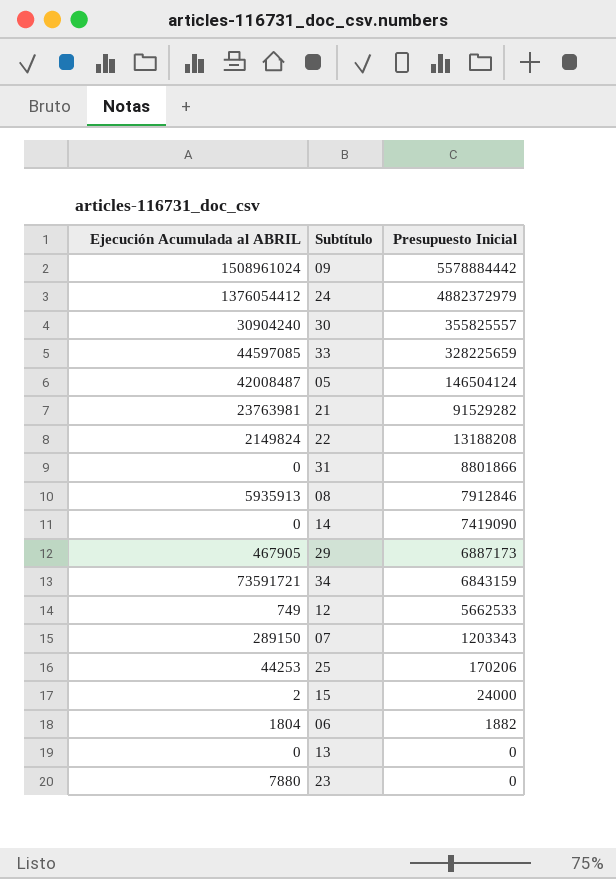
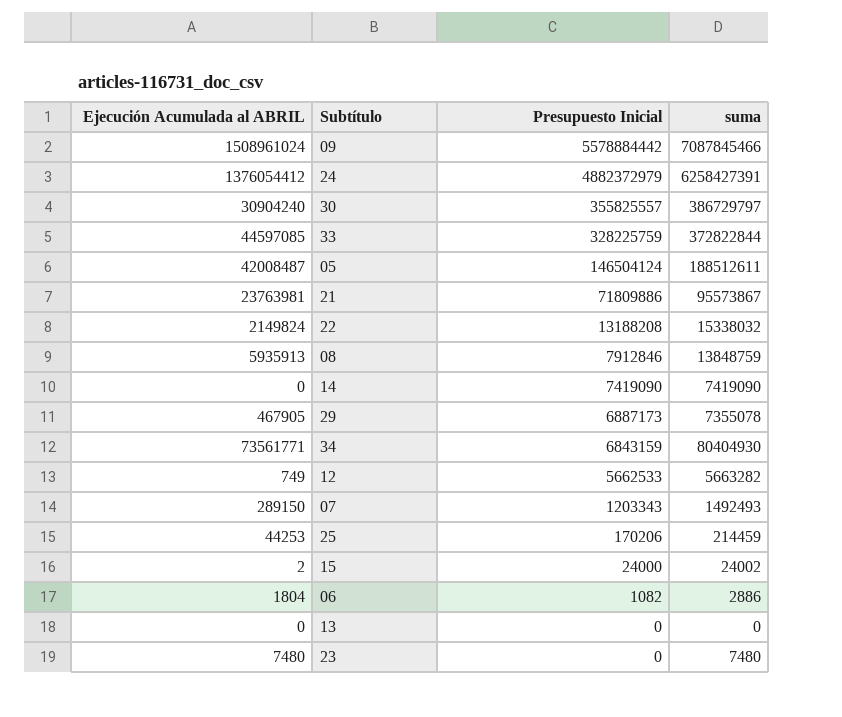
column suma | formula: none -> [Ejecución Acumulada al ABRIL] + [Presupuesto Inicial]
row 31: 0 | 8801866 -> none
33 | Presupuesto Inicial: 328225659 -> 328225759
21 | Presupuesto Inicial: 91529282 -> 71809886
34 | Ejecución Acumulada al ABRIL: 73591721 -> 73561771
06 | Presupuesto Inicial: 1882 -> 1082
23 | Ejecución Acumulada al ABRIL: 7880 -> 7480

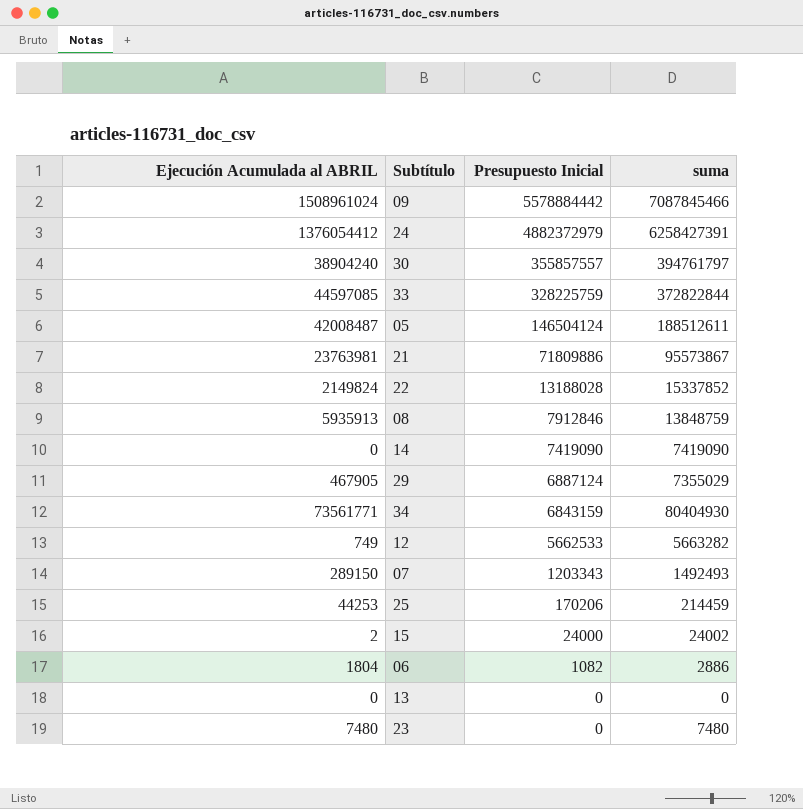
30 | Ejecución Acumulada al ABRIL: 30904240 -> 38904240
30 | Presupuesto Inicial: 355825557 -> 355857557
30 | suma: 386729797 -> 394761797
22 | Presupuesto Inicial: 13188208 -> 13188028
22 | suma: 15338032 -> 15337852
29 | Presupuesto Inicial: 6887173 -> 6887124
29 | suma: 7355078 -> 7355029

